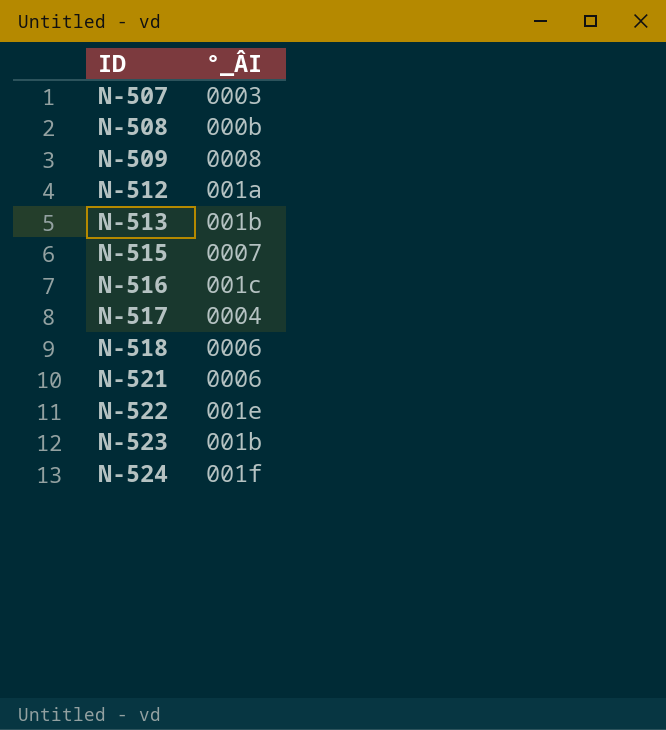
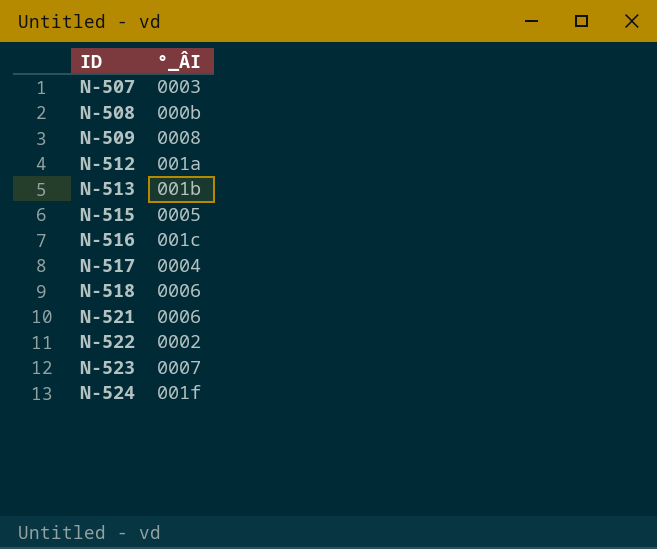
N-515 | °_ÂI: 0007 -> 0005
N-522 | °_ÂI: 001e -> 0002
N-523 | °_ÂI: 001b -> 0007

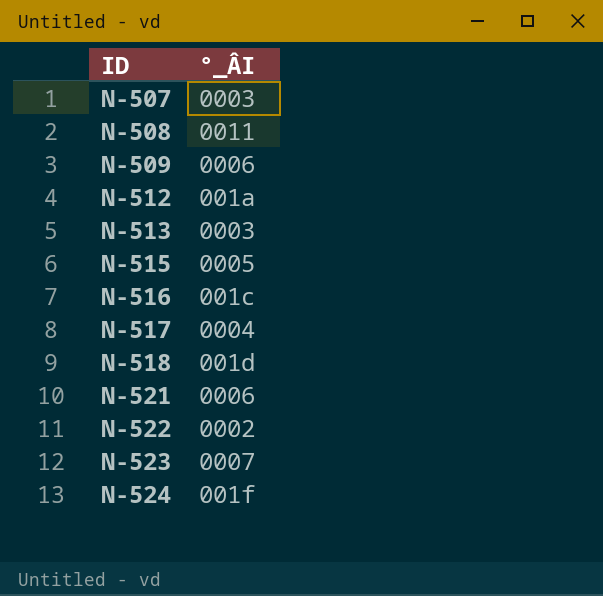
N-508 | °_ÂI: 000b -> 0011
N-509 | °_ÂI: 0008 -> 0006
N-513 | °_ÂI: 001b -> 0003
N-518 | °_ÂI: 0006 -> 001d

